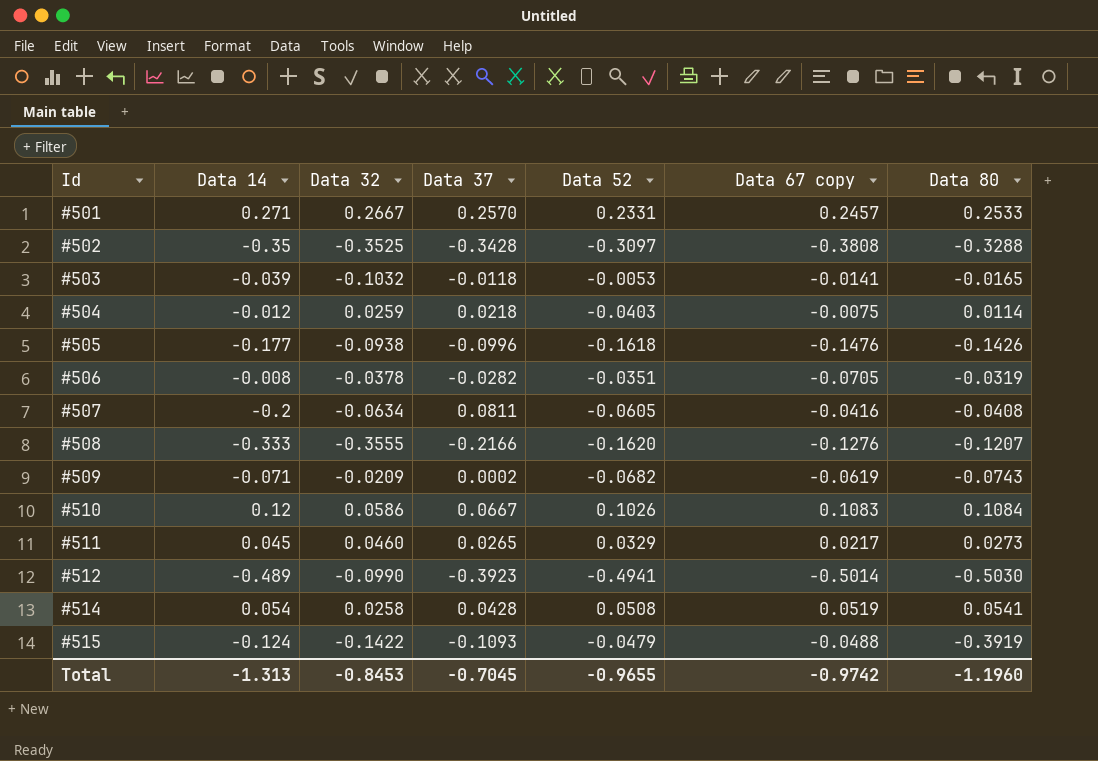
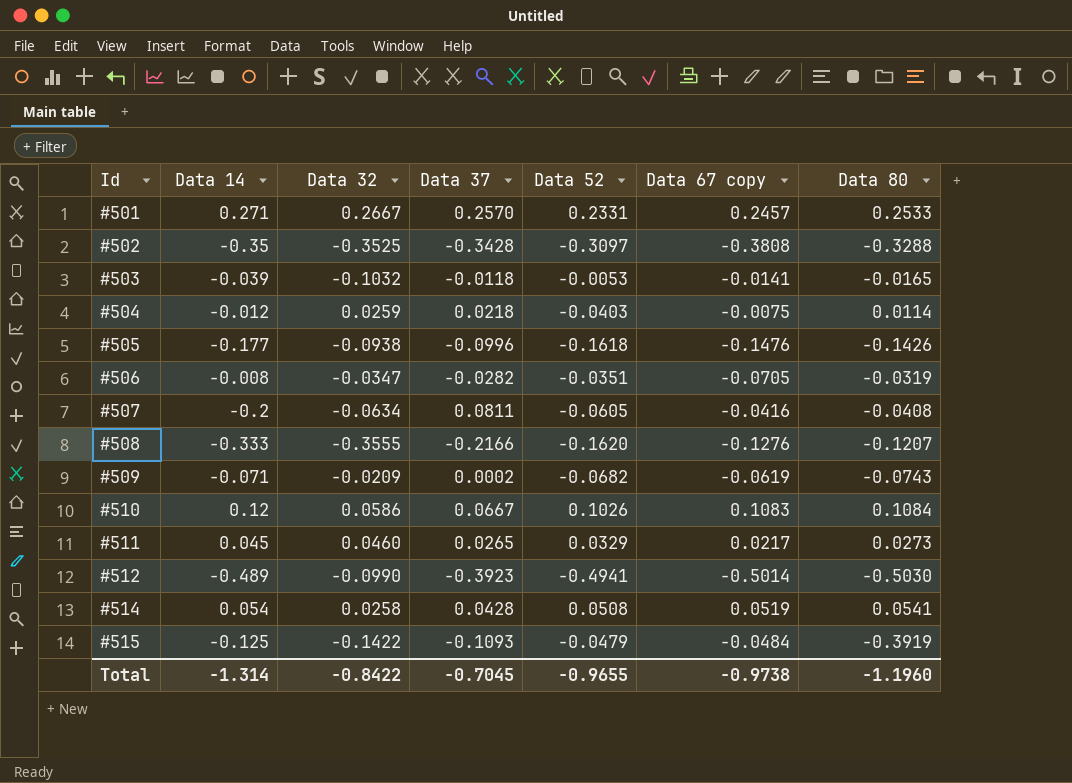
#506 | Data 32: -0.0378 -> -0.0347
#515 | Data 14: -0.124 -> -0.125
#515 | Data 67 copy: -0.0488 -> -0.0484
Total | Data 14: -1.313 -> -1.314
Total | Data 32: -0.8453 -> -0.8422
Total | Data 67 copy: -0.9742 -> -0.9738

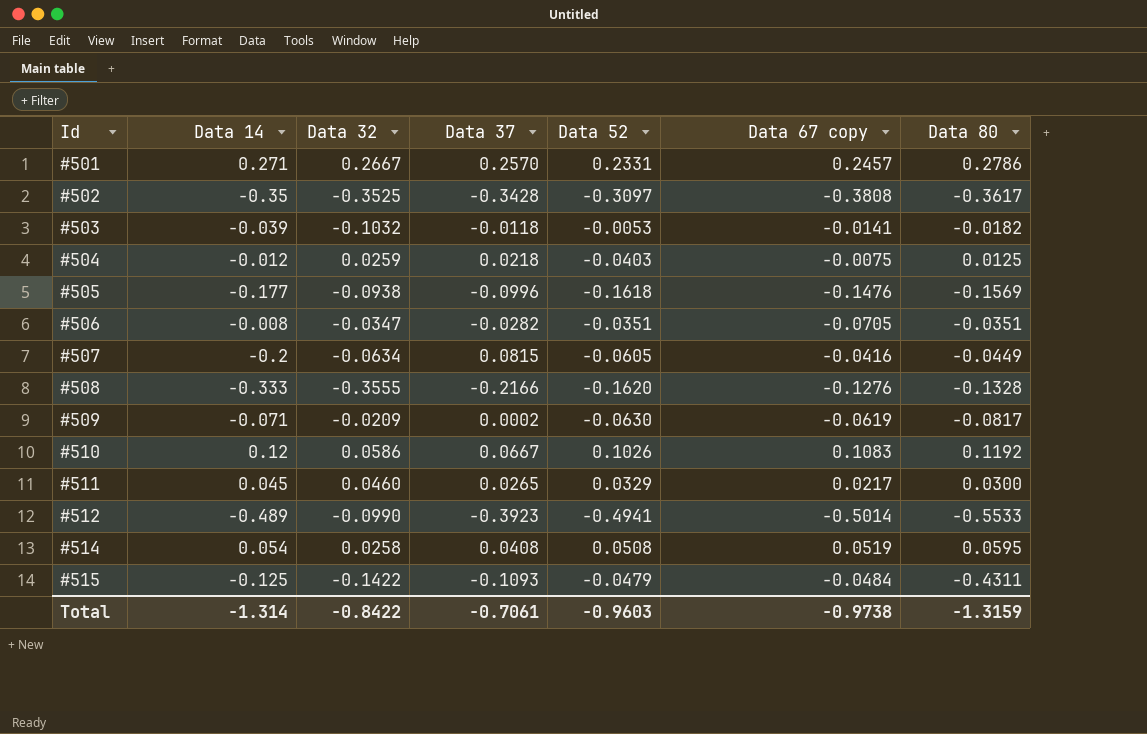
#501 | Data 80: 0.2533 -> 0.2786
#502 | Data 80: -0.3288 -> -0.3617
#503 | Data 80: -0.0165 -> -0.0182
#504 | Data 80: 0.0114 -> 0.0125
#505 | Data 80: -0.1426 -> -0.1569
#506 | Data 80: -0.0319 -> -0.0351
#507 | Data 37: 0.0811 -> 0.0815
#507 | Data 80: -0.0408 -> -0.0449
#508 | Data 80: -0.1207 -> -0.1328
#509 | Data 52: -0.0682 -> -0.0630
#509 | Data 80: -0.0743 -> -0.0817
#510 | Data 80: 0.1084 -> 0.1192
#511 | Data 80: 0.0273 -> 0.0300
#512 | Data 80: -0.5030 -> -0.5533
#514 | Data 37: 0.0428 -> 0.0408
#514 | Data 80: 0.0541 -> 0.0595
#515 | Data 80: -0.3919 -> -0.4311
Total | Data 37: -0.7045 -> -0.7061
Total | Data 52: -0.9655 -> -0.9603
Total | Data 80: -1.1960 -> -1.3159

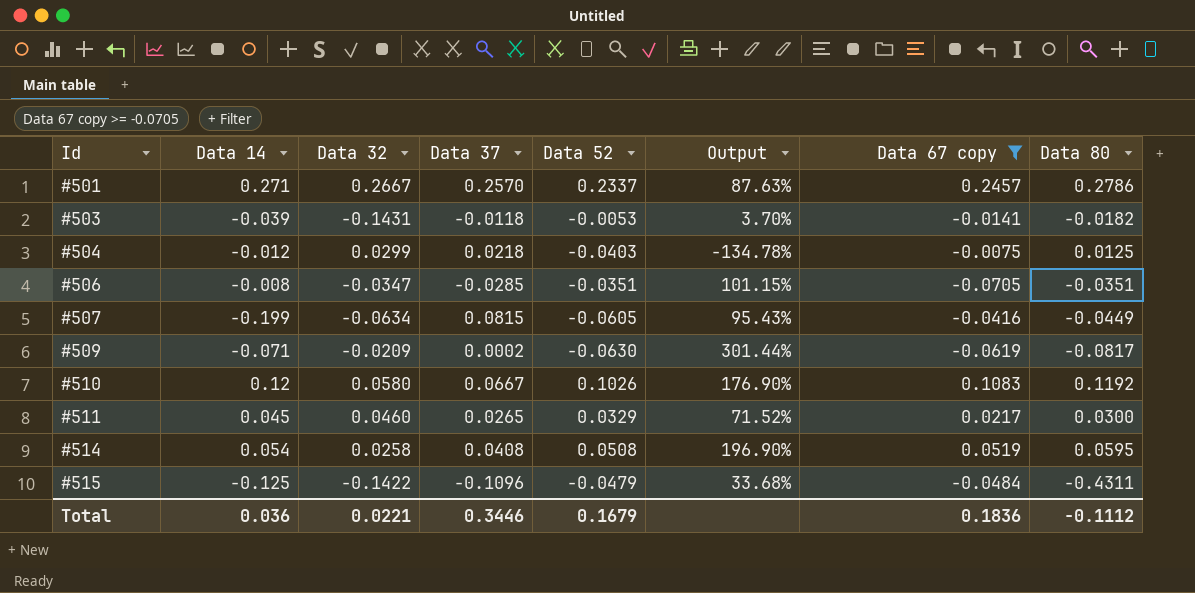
filter: none -> Data 67 copy >= -0.0705
column Output | formula: none -> [Data 52] / [Data 32]
#501 | Data 52: 0.2331 -> 0.2337
#503 | Data 32: -0.1032 -> -0.1431
#504 | Data 32: 0.0259 -> 0.0299
#506 | Data 37: -0.0282 -> -0.0285
#507 | Data 14: -0.2 -> -0.199
#510 | Data 32: 0.0586 -> 0.0580
#515 | Data 37: -0.1093 -> -0.1096
Total | Data 14: -1.314 -> 0.036
Total | Data 32: -0.8422 -> 0.0221
Total | Data 37: -0.7061 -> 0.3446
Total | Data 52: -0.9603 -> 0.1679
Total | Data 67 copy: -0.9738 -> 0.1836
Total | Data 80: -1.3159 -> -0.1112

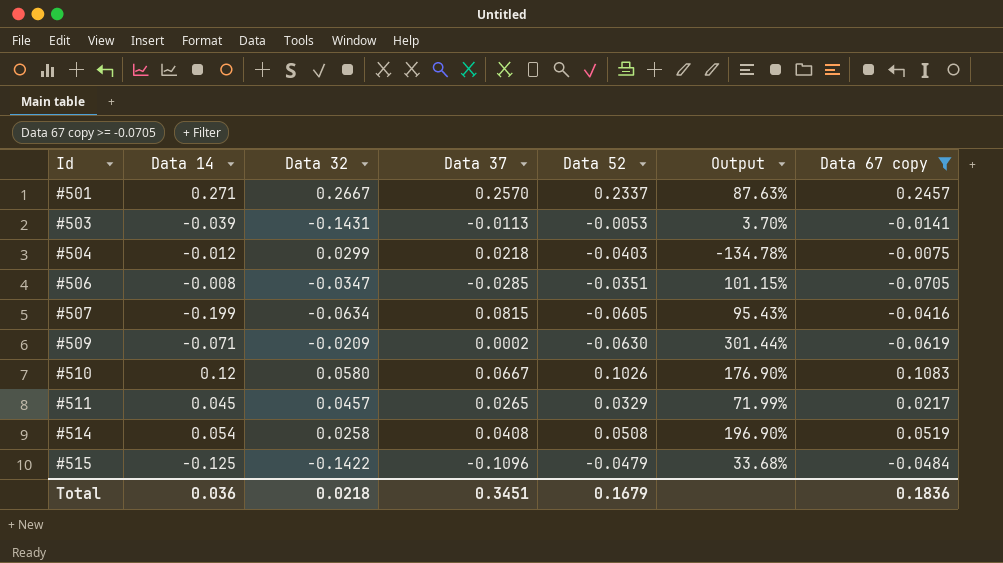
column Data 80 | position: 8 -> none
#503 | Data 37: -0.0118 -> -0.0113
#511 | Data 32: 0.0460 -> 0.0457
#511 | Output: 71.52% -> 71.99%
Total | Data 32: 0.0221 -> 0.0218
Total | Data 37: 0.3446 -> 0.3451

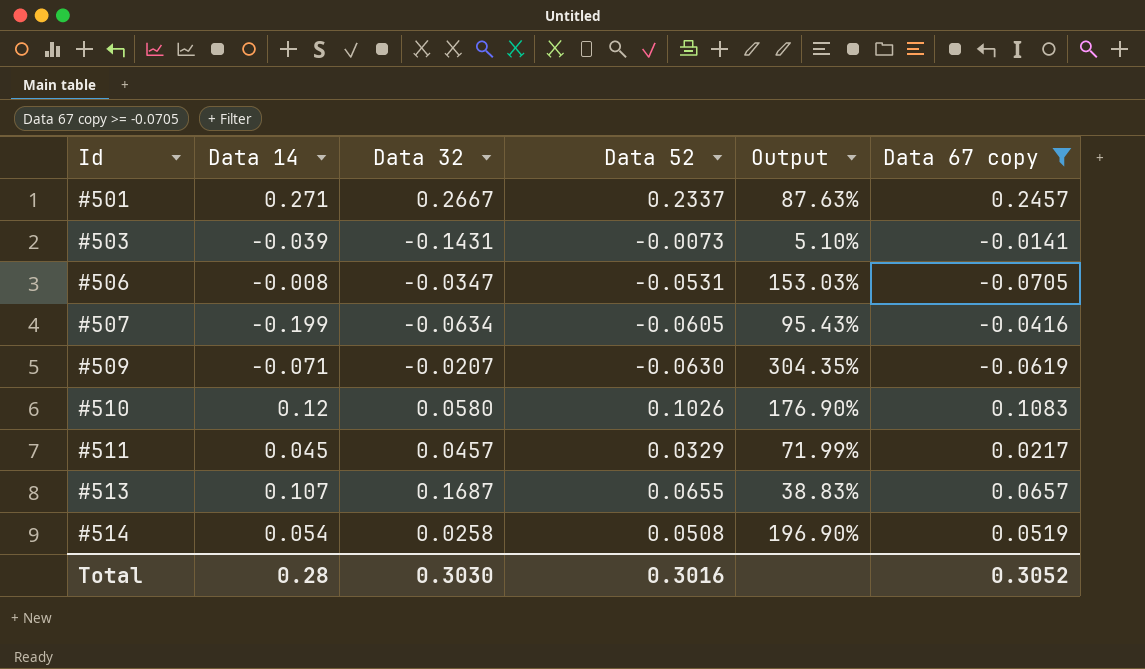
column Data 37 | position: 4 -> none
row #504: -0.012 | 0.0299 | 0.0218 | -0.0403 | -134.78% | -0.0075 -> none
row #515: -0.125 | -0.1422 | -0.1096 | -0.0479 | 33.68% | -0.0484 -> none
#503 | Data 52: -0.0053 -> -0.0073
#503 | Output: 3.70% -> 5.10%
#506 | Data 52: -0.0351 -> -0.0531
#506 | Output: 101.15% -> 153.03%
#509 | Data 32: -0.0209 -> -0.0207
#509 | Output: 301.44% -> 304.35%
row #513: none -> 0.107 | 0.1687 | 0.0655 | 38.83% | 0.0657
Total | Data 14: 0.036 -> 0.28
Total | Data 32: 0.0218 -> 0.3030
Total | Data 52: 0.1679 -> 0.3016
Total | Data 67 copy: 0.1836 -> 0.3052

